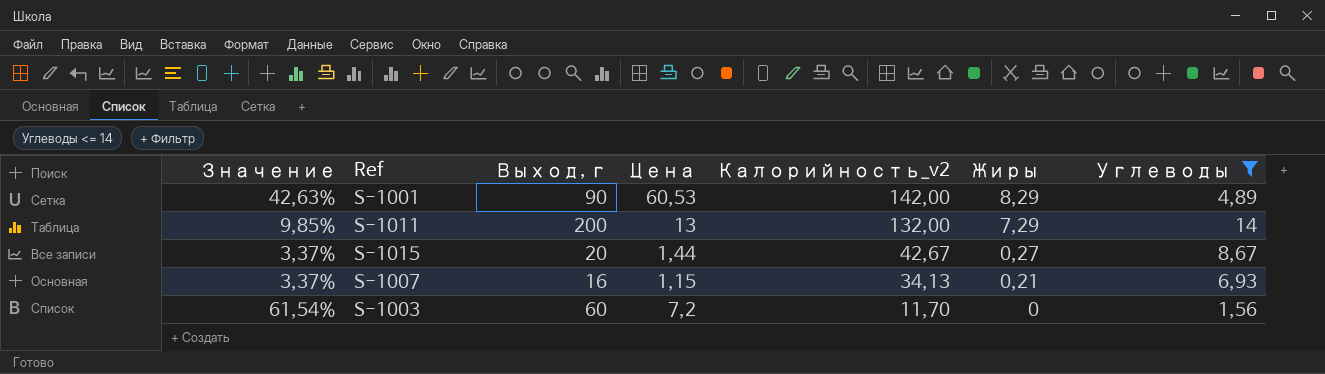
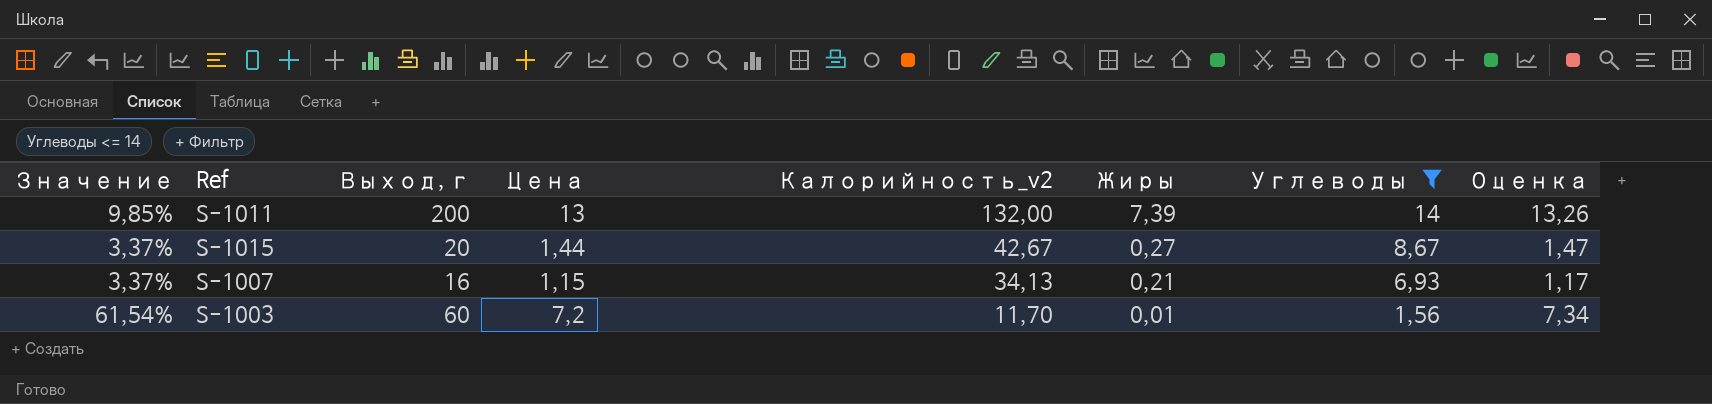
column Оценка | formula: none -> [Цена] * 1,02
row S-1001: 42,63% | 90 | 60,53 | 142,00 | 8,29 | 4,89 -> none
S-1011 | Жиры: 7,29 -> 7,39
S-1003 | Жиры: 0 -> 0,01

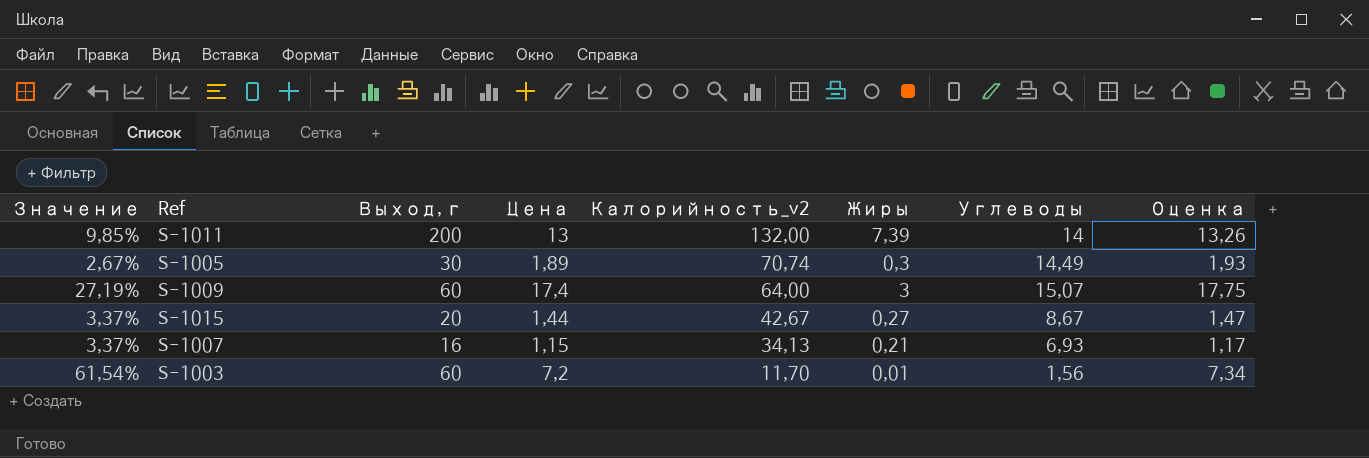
filter: Углеводы <= 14 -> none

